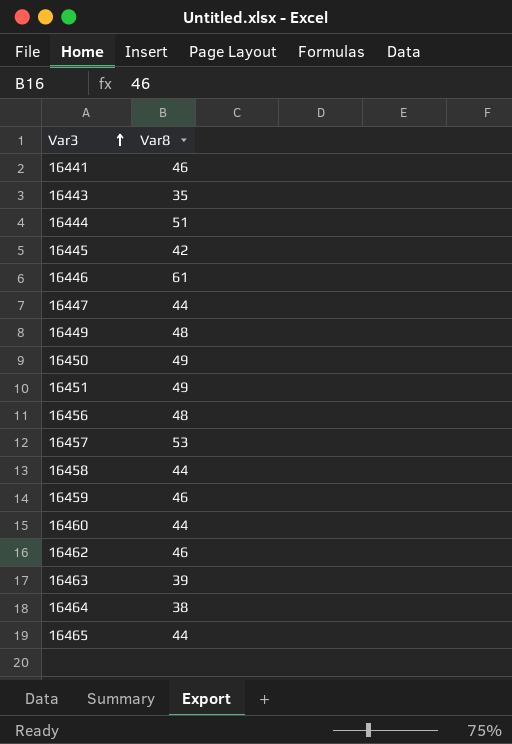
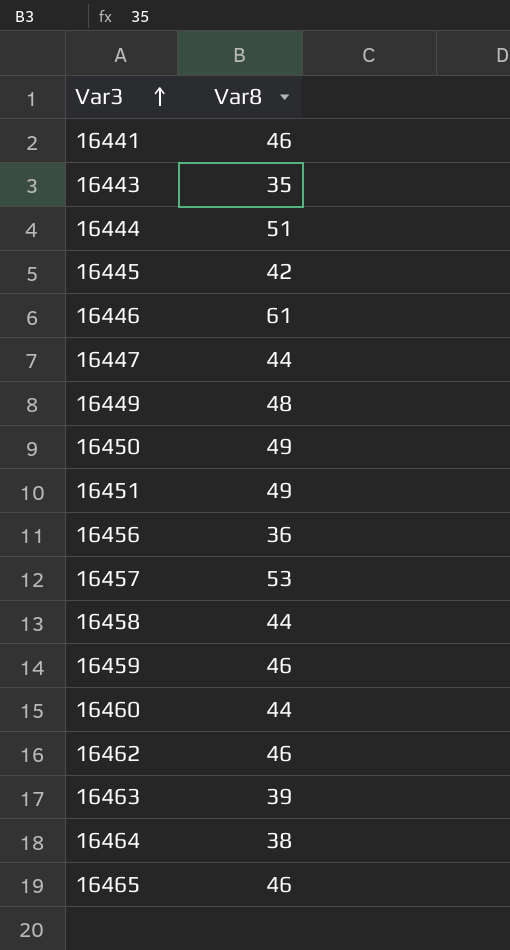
16456 | Var8: 48 -> 36
16465 | Var8: 44 -> 46

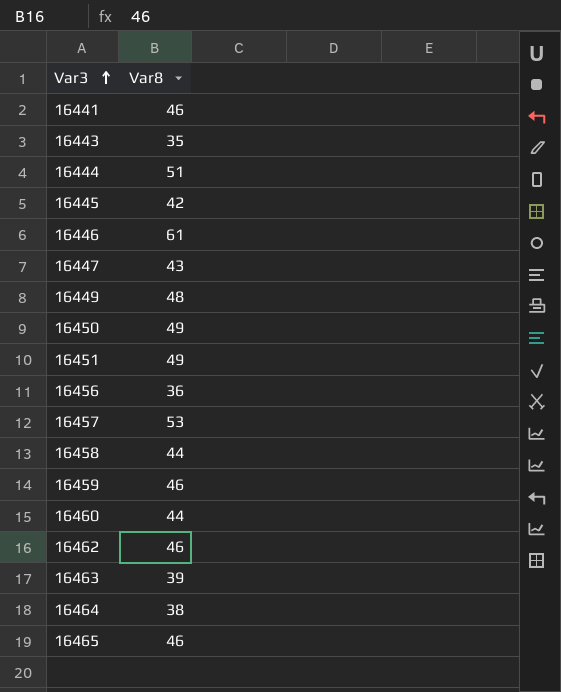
16447 | Var8: 44 -> 43

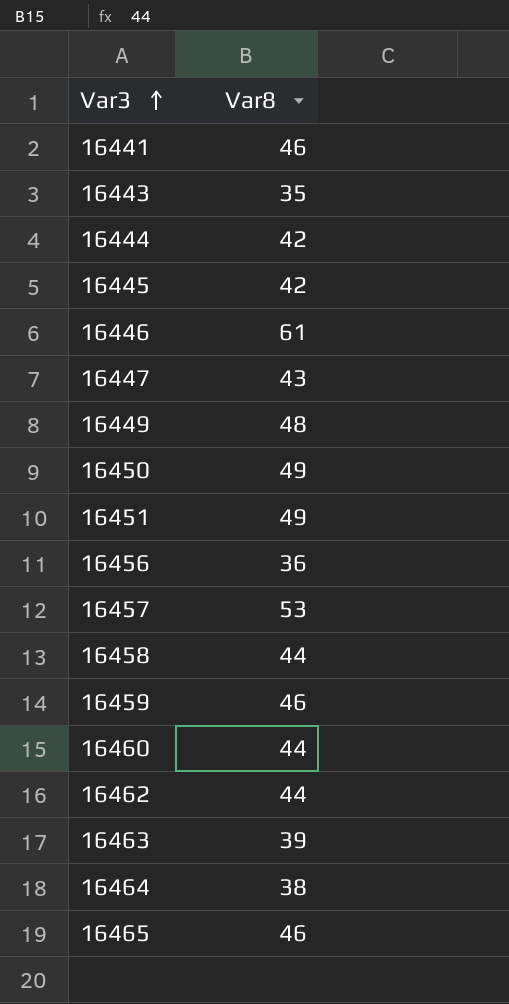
16444 | Var8: 51 -> 42
16462 | Var8: 46 -> 44

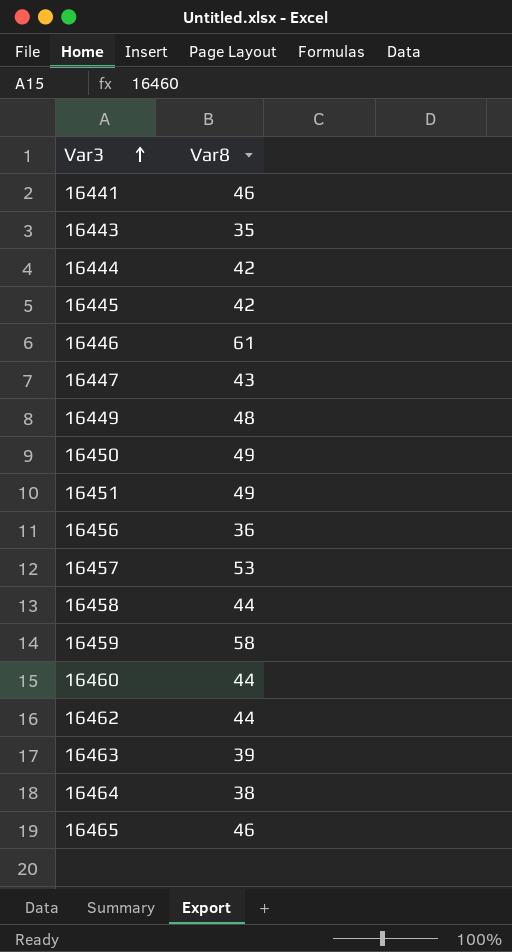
16459 | Var8: 46 -> 58

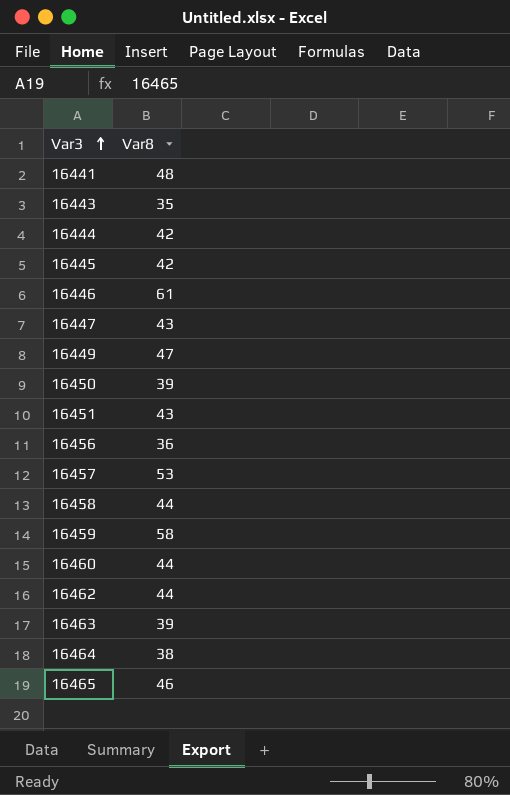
16441 | Var8: 46 -> 48
16449 | Var8: 48 -> 47
16450 | Var8: 49 -> 39
16451 | Var8: 49 -> 43

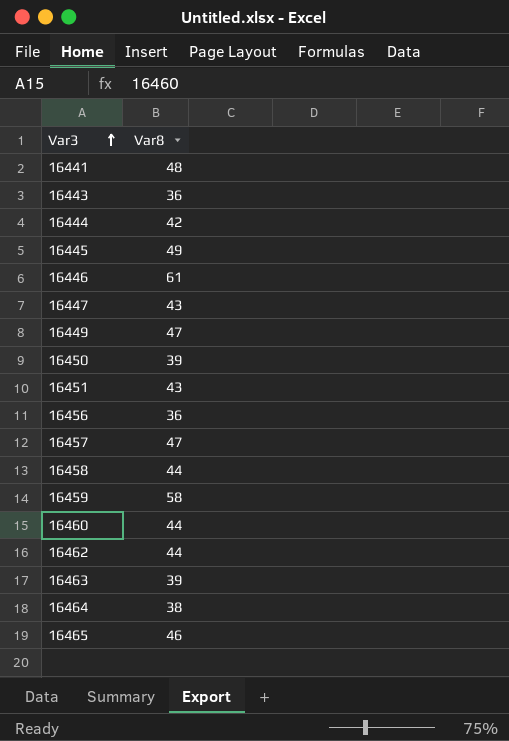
16443 | Var8: 35 -> 36
16445 | Var8: 42 -> 49
16457 | Var8: 53 -> 47

